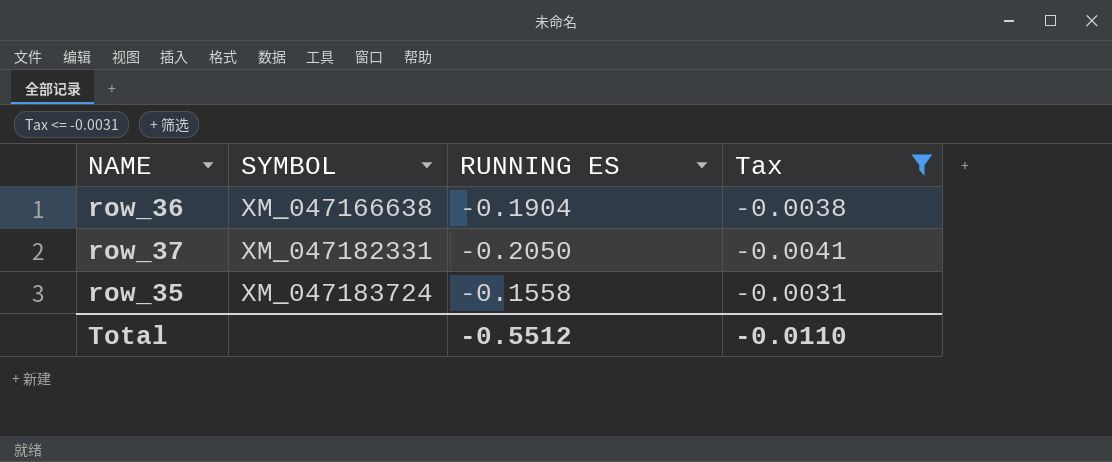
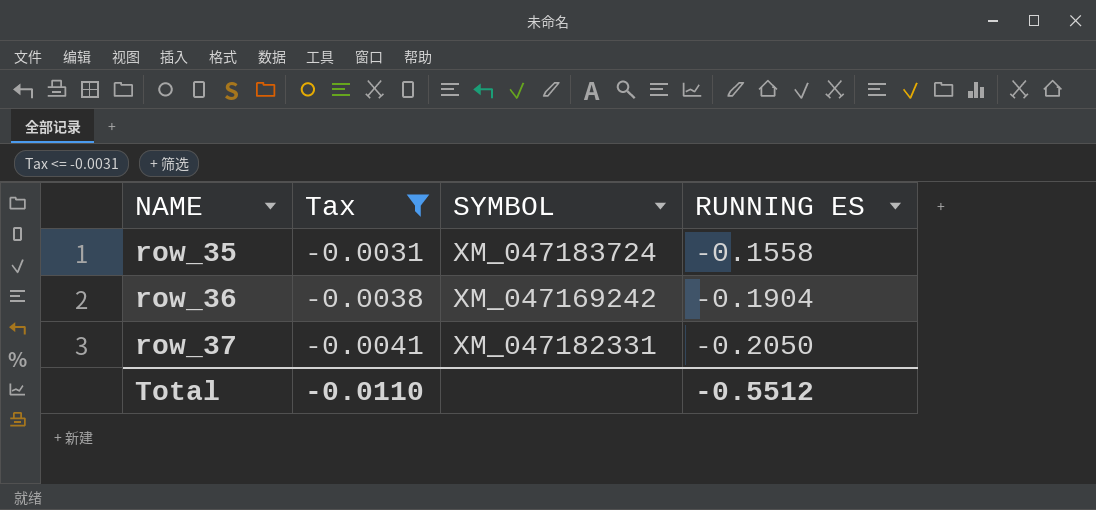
row order: SYMBOL ascending -> NAME ascending
column Tax | position: 4 -> 2
row_36 | SYMBOL: XM_047166638 -> XM_047169242

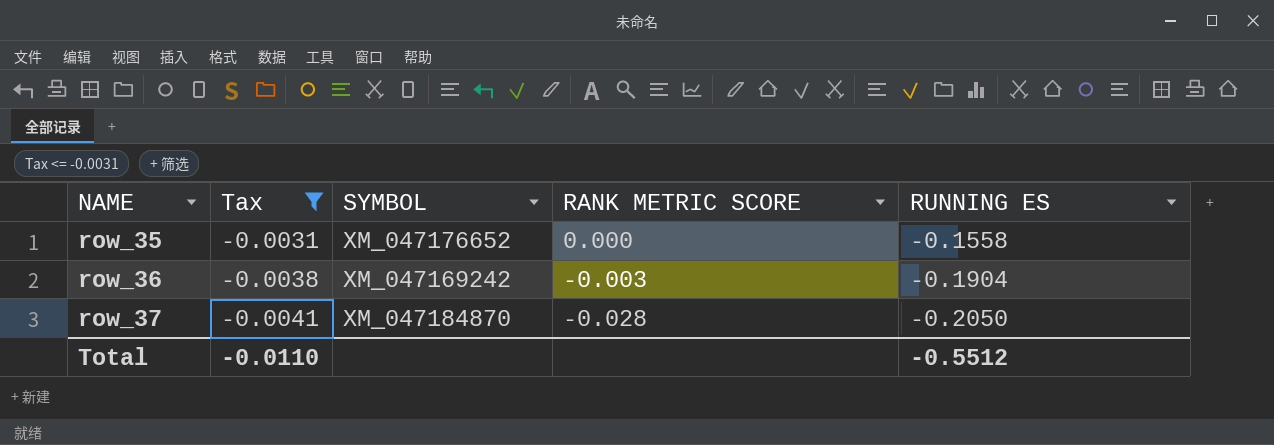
column RANK METRIC SCORE | position: none -> 4
row_35 | SYMBOL: XM_047183724 -> XM_047176652
row_37 | SYMBOL: XM_047182331 -> XM_047184870

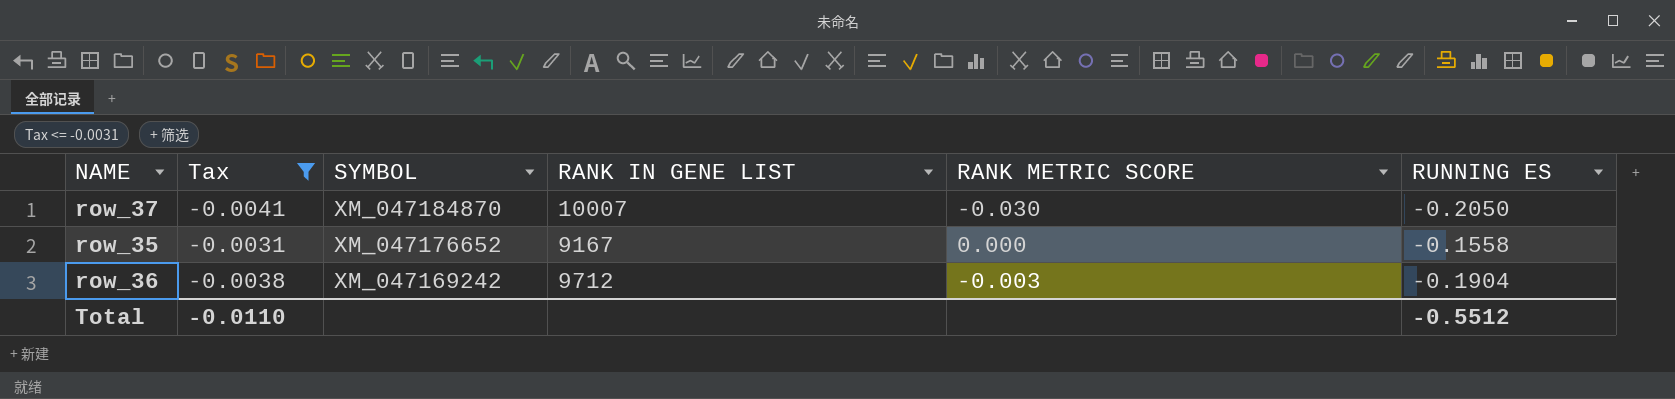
row order: NAME ascending -> SYMBOL descending
column RANK IN GENE LIST | position: none -> 4
row_37 | RANK METRIC SCORE: -0.028 -> -0.030

